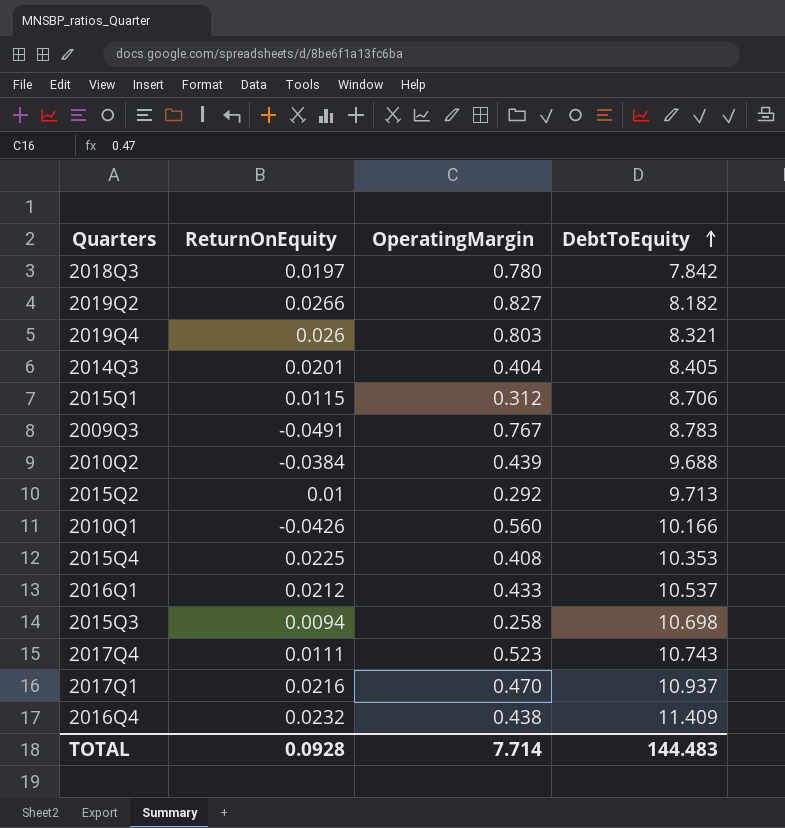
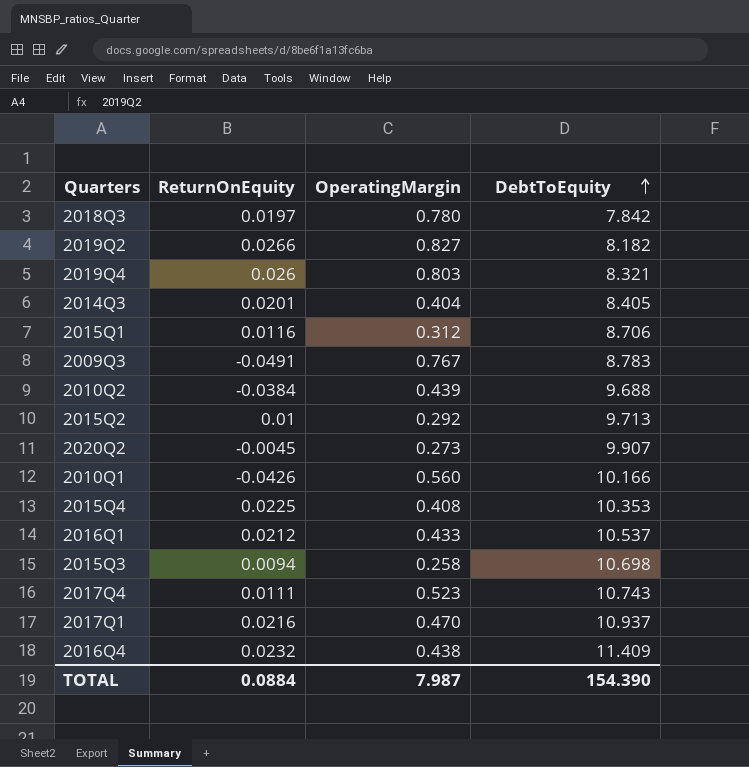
2015Q1 | ReturnOnEquity: 0.0115 -> 0.0116
row 2020Q2: none -> -0.0045 | 0.273 | 9.907
TOTAL | ReturnOnEquity: 0.0928 -> 0.0884
TOTAL | OperatingMargin: 7.714 -> 7.987
TOTAL | DebtToEquity: 144.483 -> 154.390

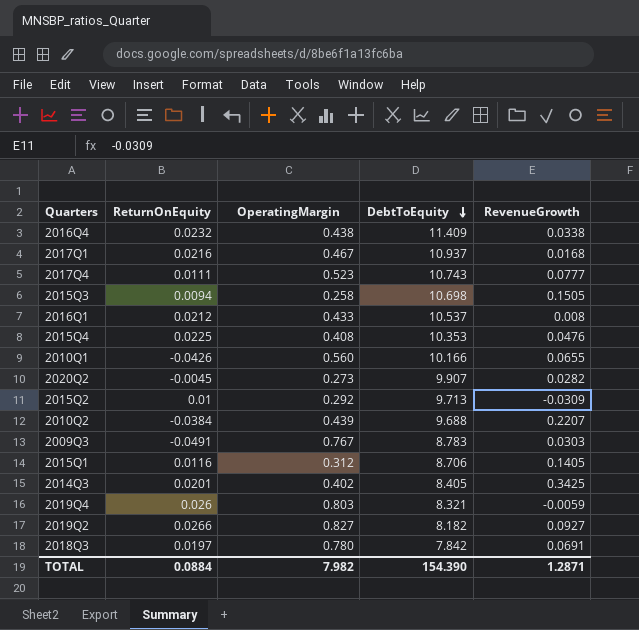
row order: DebtToEquity ascending -> DebtToEquity descending
column RevenueGrowth | position: none -> 5
2017Q1 | OperatingMargin: 0.470 -> 0.467
2014Q3 | OperatingMargin: 0.404 -> 0.402
TOTAL | OperatingMargin: 7.987 -> 7.982

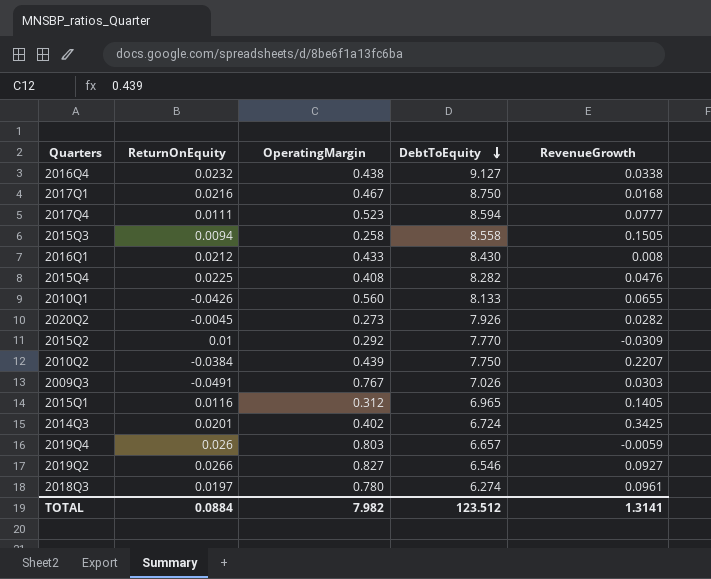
2016Q4 | DebtToEquity: 11.409 -> 9.127
2017Q1 | DebtToEquity: 10.937 -> 8.750
2017Q4 | DebtToEquity: 10.743 -> 8.594
2015Q3 | DebtToEquity: 10.698 -> 8.558
2016Q1 | DebtToEquity: 10.537 -> 8.430
2015Q4 | DebtToEquity: 10.353 -> 8.282
2010Q1 | DebtToEquity: 10.166 -> 8.133
2020Q2 | DebtToEquity: 9.907 -> 7.926
2015Q2 | DebtToEquity: 9.713 -> 7.770
2010Q2 | DebtToEquity: 9.688 -> 7.750
2009Q3 | DebtToEquity: 8.783 -> 7.026
2015Q1 | DebtToEquity: 8.706 -> 6.965
2014Q3 | DebtToEquity: 8.405 -> 6.724
2019Q4 | DebtToEquity: 8.321 -> 6.657
2019Q2 | DebtToEquity: 8.182 -> 6.546
2018Q3 | DebtToEquity: 7.842 -> 6.274
2018Q3 | RevenueGrowth: 0.0691 -> 0.0961
TOTAL | DebtToEquity: 154.390 -> 123.512
TOTAL | RevenueGrowth: 1.2871 -> 1.3141

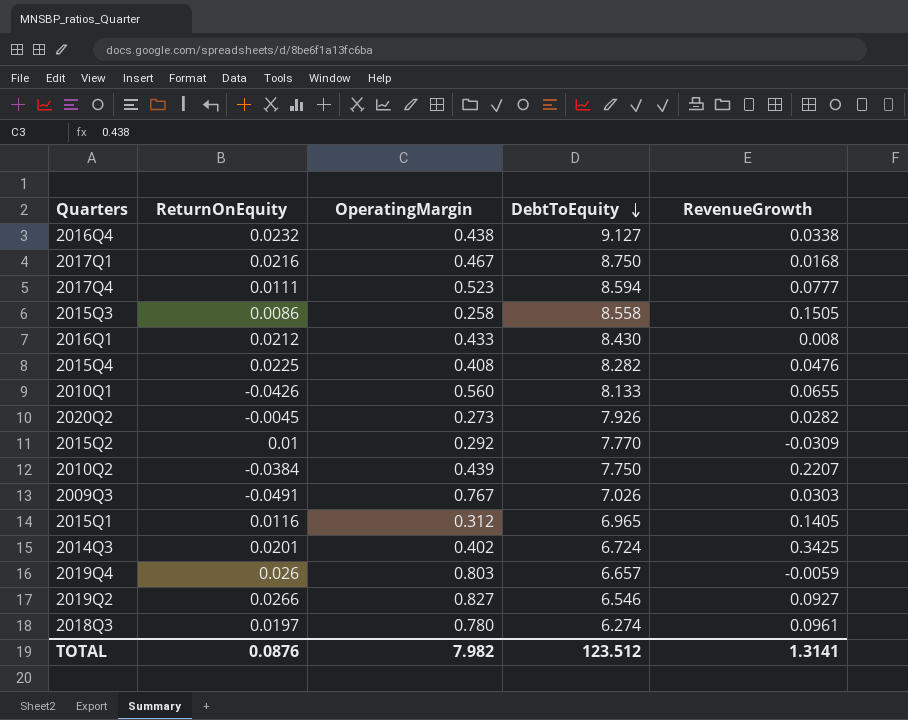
2015Q3 | ReturnOnEquity: 0.0094 -> 0.0086
TOTAL | ReturnOnEquity: 0.0884 -> 0.0876

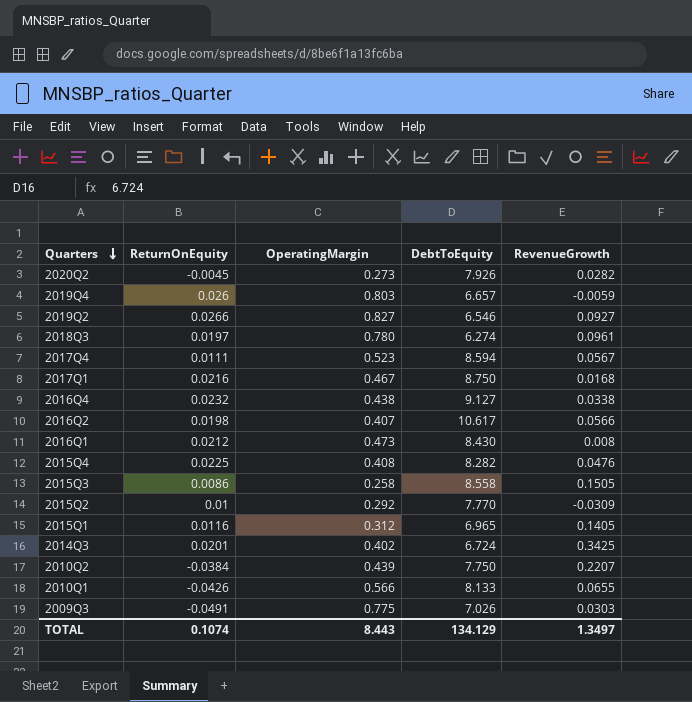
row order: DebtToEquity descending -> Quarters descending
2017Q4 | RevenueGrowth: 0.0777 -> 0.0567
row 2016Q2: none -> 0.0198 | 0.407 | 10.617 | 0.0566
2016Q1 | OperatingMargin: 0.433 -> 0.473
2010Q1 | OperatingMargin: 0.560 -> 0.566
2009Q3 | OperatingMargin: 0.767 -> 0.775
TOTAL | ReturnOnEquity: 0.0876 -> 0.1074
TOTAL | OperatingMargin: 7.982 -> 8.443
TOTAL | DebtToEquity: 123.512 -> 134.129
TOTAL | RevenueGrowth: 1.3141 -> 1.3497

